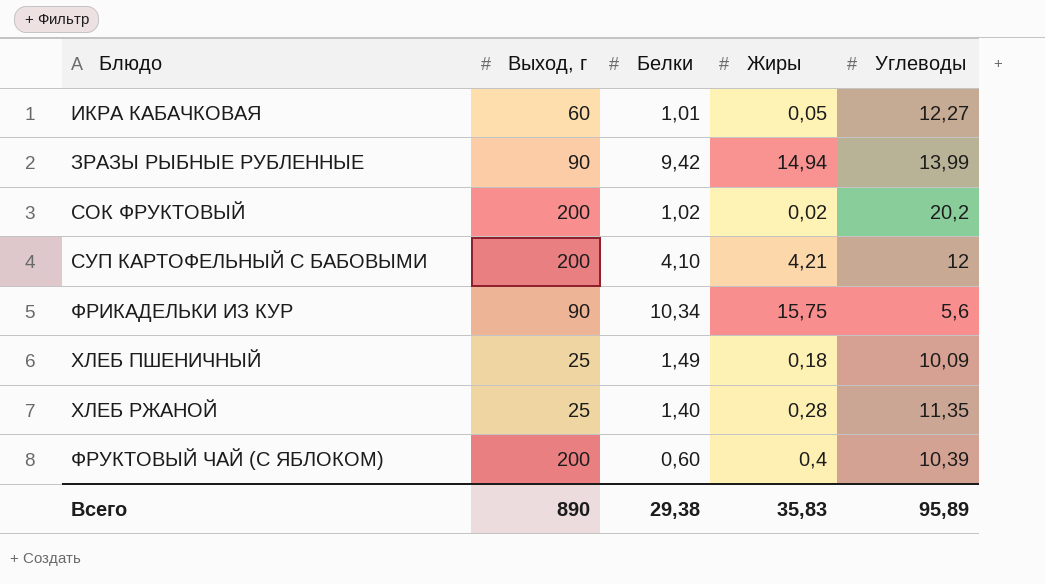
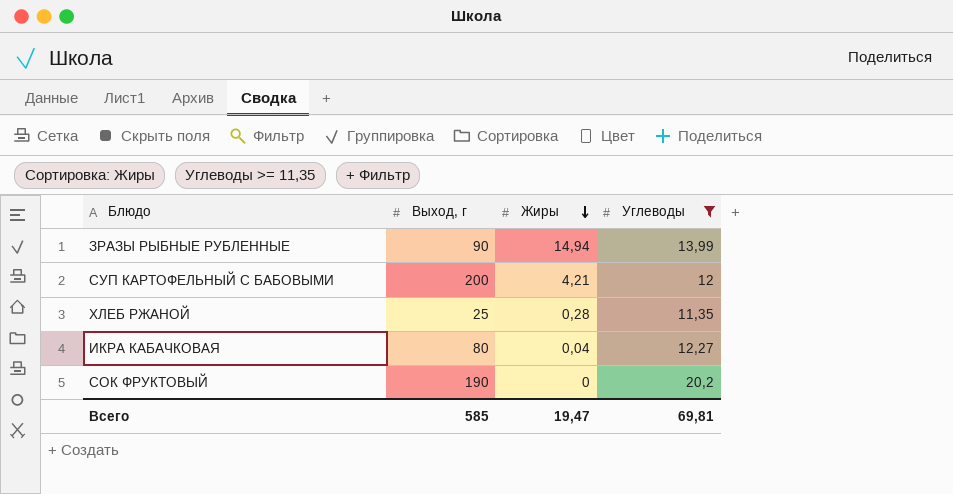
filter: none -> Углеводы >= 11,35
row order: none -> Жиры descending
column Белки | position: 3 -> none
ИКРА КАБАЧКОВАЯ | Выход, г: 60 -> 80
ИКРА КАБАЧКОВАЯ | Жиры: 0,05 -> 0,04
СОК ФРУКТОВЫЙ | Выход, г: 200 -> 190
СОК ФРУКТОВЫЙ | Жиры: 0,02 -> 0
Всего | Выход, г: 890 -> 585
Всего | Жиры: 35,83 -> 19,47
Всего | Углеводы: 95,89 -> 69,81

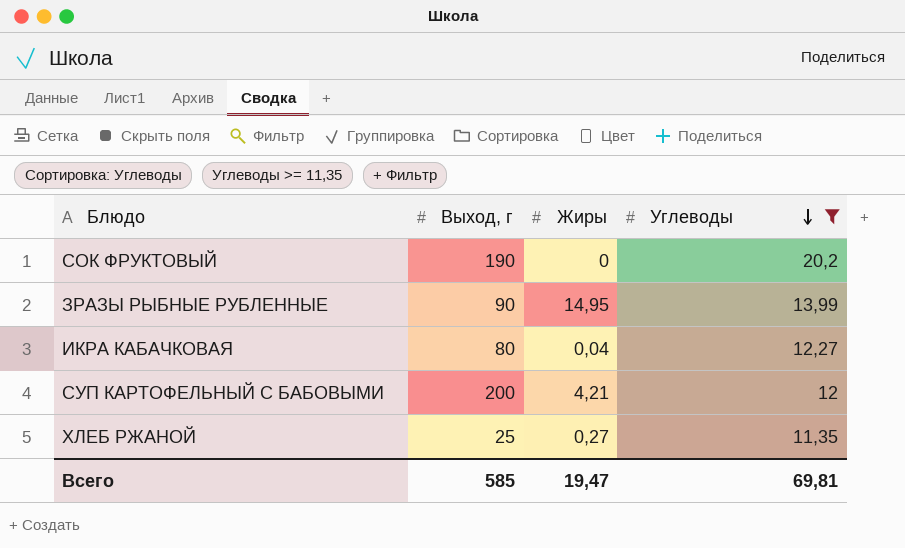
row order: Жиры descending -> Углеводы descending
ЗРАЗЫ РЫБНЫЕ РУБЛЕННЫЕ | Жиры: 14,94 -> 14,95
ХЛЕБ РЖАНОЙ | Жиры: 0,28 -> 0,27

